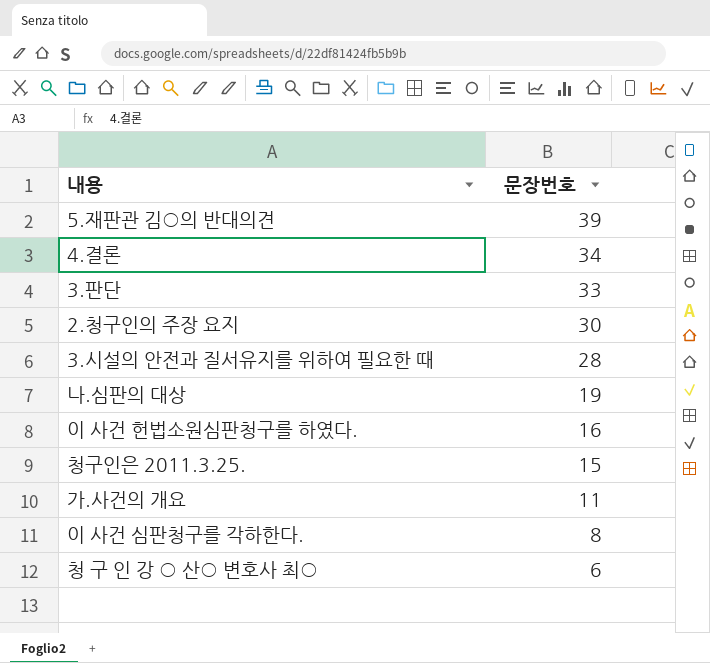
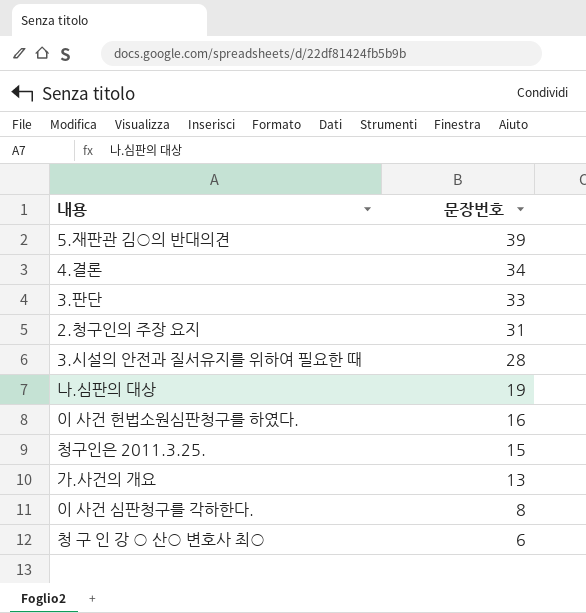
2.청구인의 주장 요지 | 문장번호: 30 -> 31
가.사건의 개요 | 문장번호: 11 -> 13

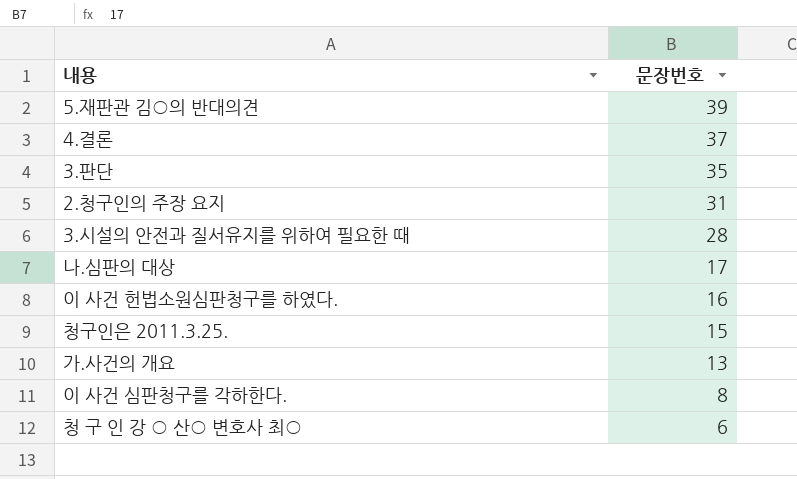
4.결론 | 문장번호: 34 -> 37
3.판단 | 문장번호: 33 -> 35
나.심판의 대상 | 문장번호: 19 -> 17

